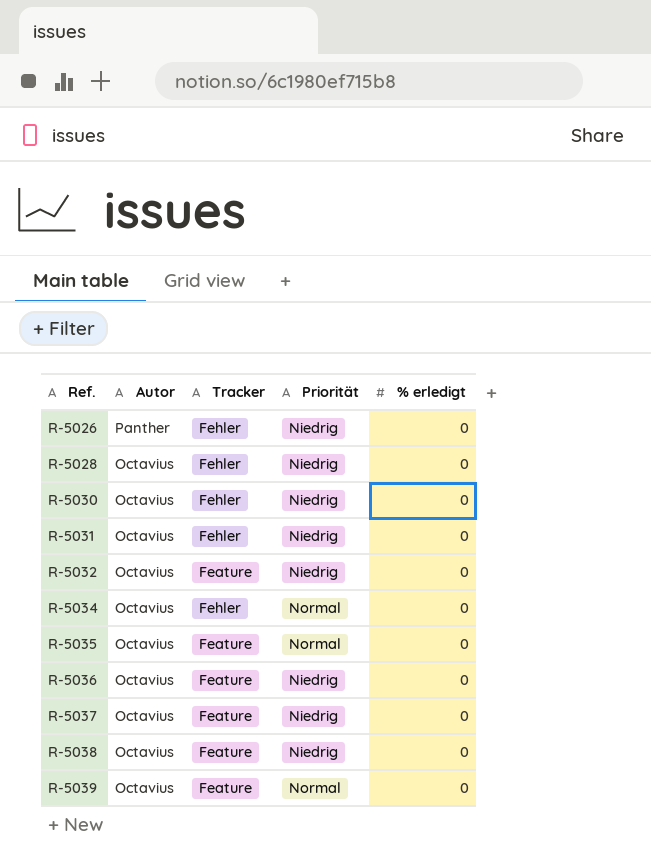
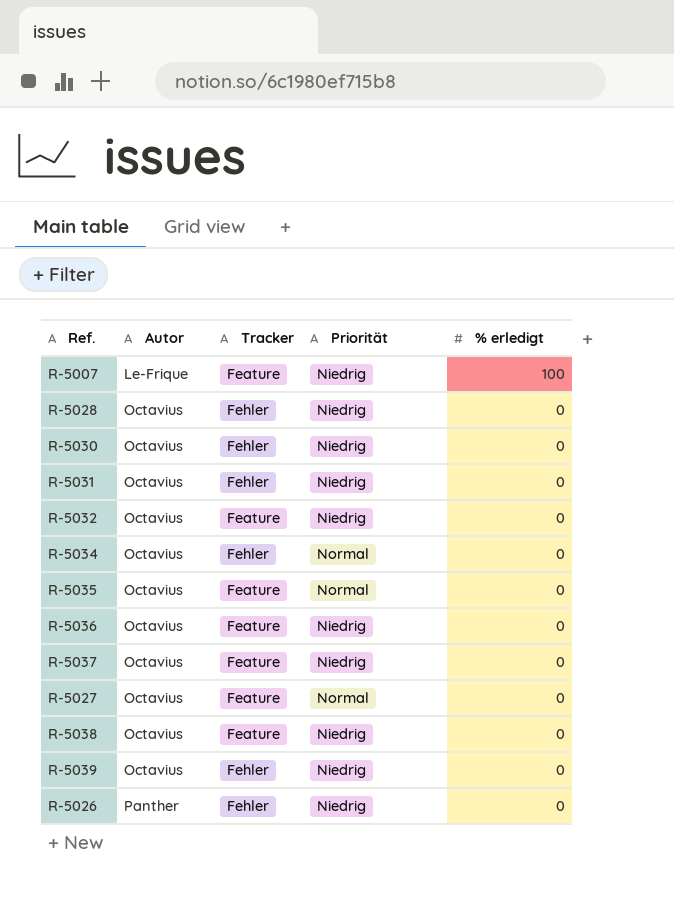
row order: Ref. ascending -> Autor ascending
row R-5007: none -> Le-Frique | Feature | Niedrig | 100
row R-5027: none -> Octavius | Feature | Normal | 0
R-5039 | Tracker: Feature -> Fehler
R-5039 | Priorität: Normal -> Niedrig

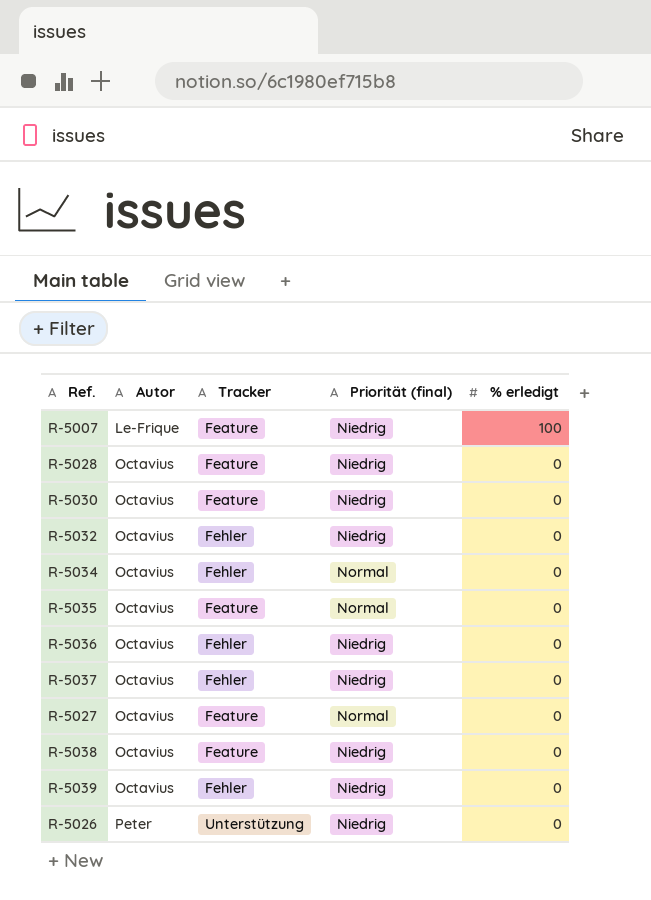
column name: Priorität -> Priorität (final)
row R-5031: Octavius | Fehler | Niedrig | 0 -> none
R-5028 | Tracker: Fehler -> Feature
R-5030 | Tracker: Fehler -> Feature
R-5032 | Tracker: Feature -> Fehler
R-5036 | Tracker: Feature -> Fehler
R-5037 | Tracker: Feature -> Fehler
R-5026 | Autor: Panther -> Peter
R-5026 | Tracker: Fehler -> Unterstützung

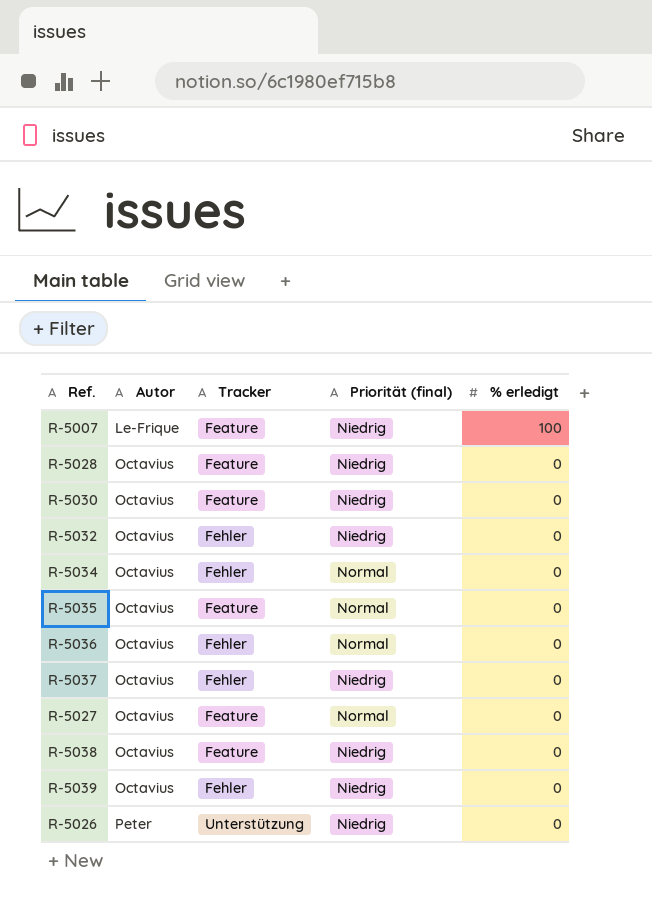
R-5036 | Priorität (final): Niedrig -> Normal

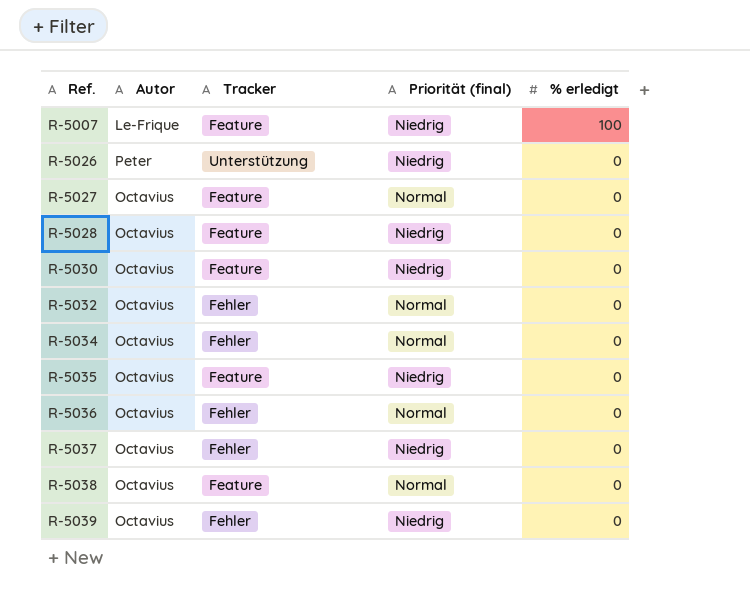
row order: Autor ascending -> Ref. ascending
R-5032 | Priorität (final): Niedrig -> Normal
R-5035 | Priorität (final): Normal -> Niedrig
R-5038 | Priorität (final): Niedrig -> Normal

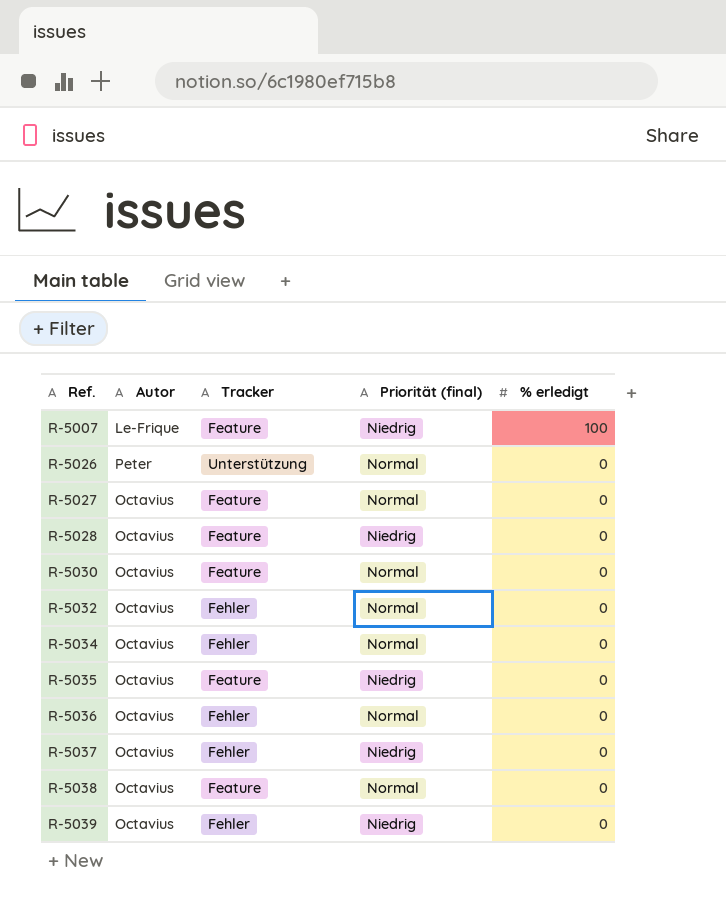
R-5026 | Priorität (final): Niedrig -> Normal
R-5030 | Priorität (final): Niedrig -> Normal

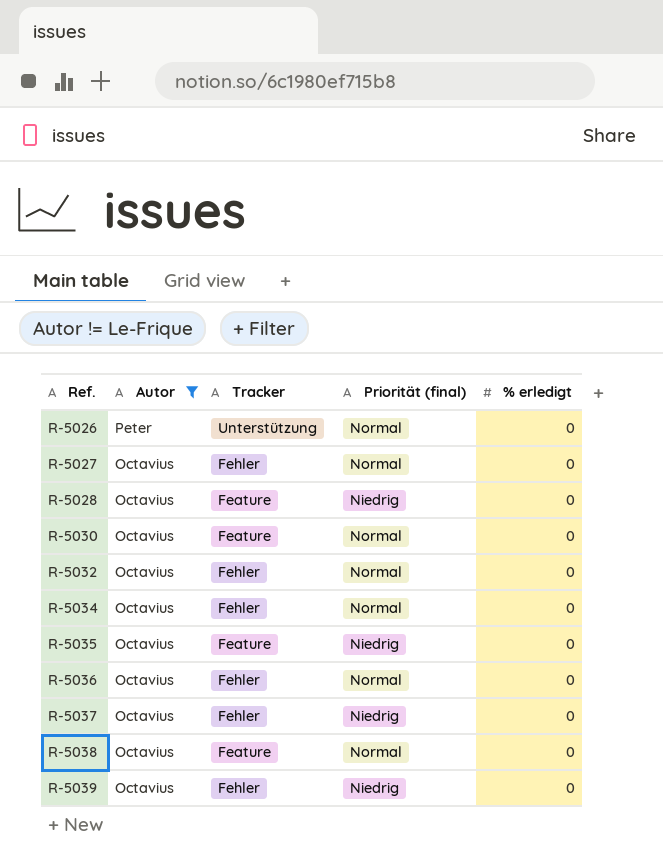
filter: none -> Autor != Le-Frique
R-5027 | Tracker: Feature -> Fehler

